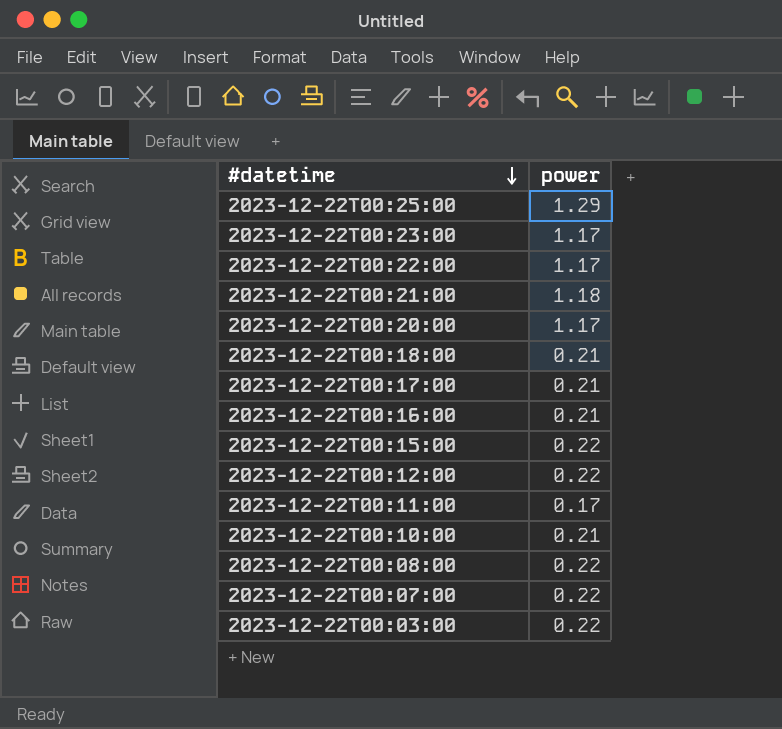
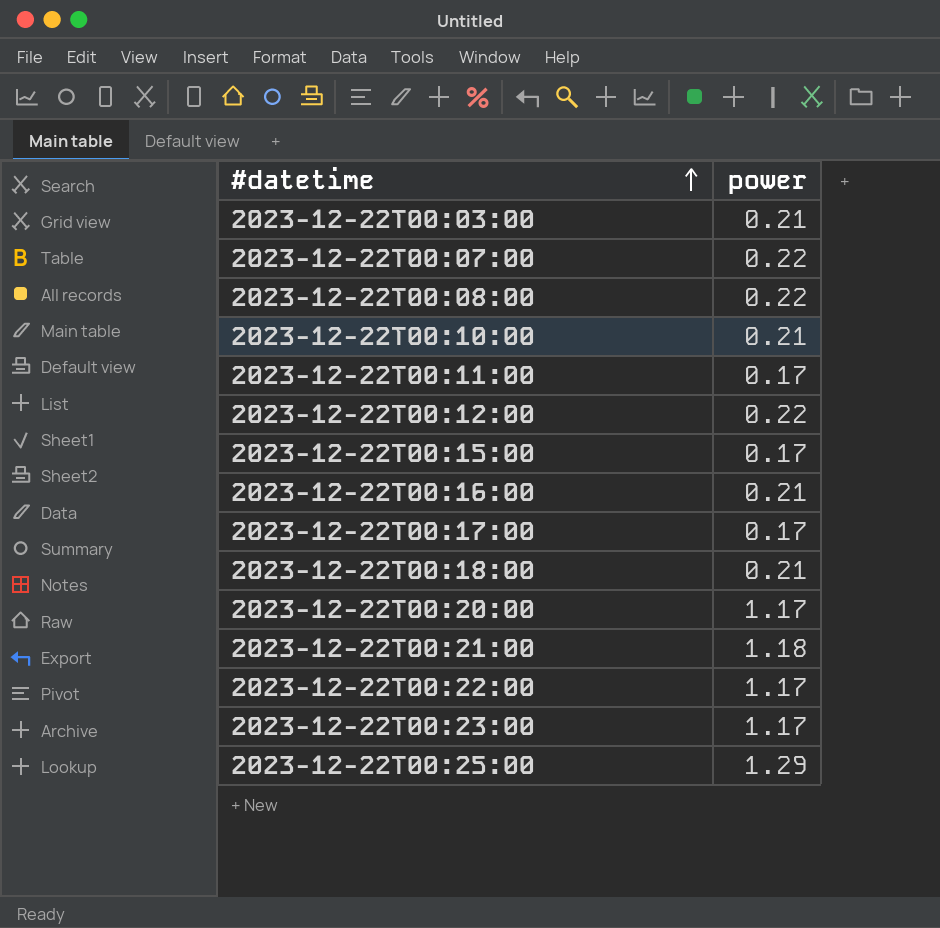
row order: #datetime descending -> #datetime ascending
2023-12-22T00:03:00 | power: 0.22 -> 0.21
2023-12-22T00:15:00 | power: 0.22 -> 0.17
2023-12-22T00:17:00 | power: 0.21 -> 0.17

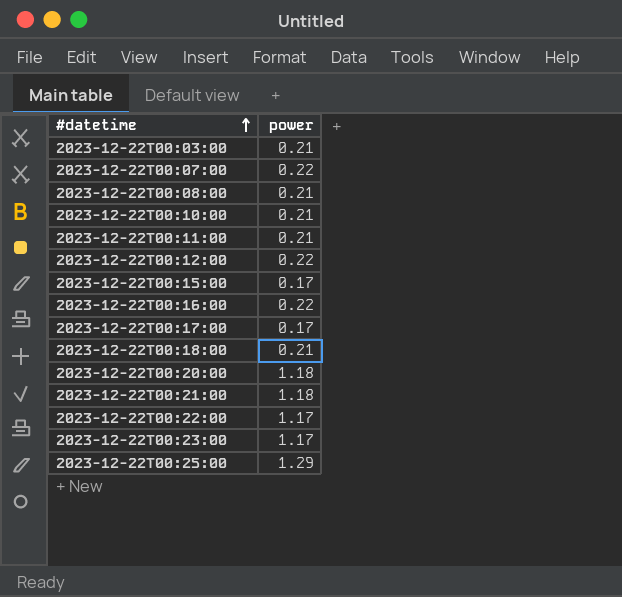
2023-12-22T00:08:00 | power: 0.22 -> 0.21
2023-12-22T00:11:00 | power: 0.17 -> 0.21
2023-12-22T00:16:00 | power: 0.21 -> 0.22
2023-12-22T00:20:00 | power: 1.17 -> 1.18

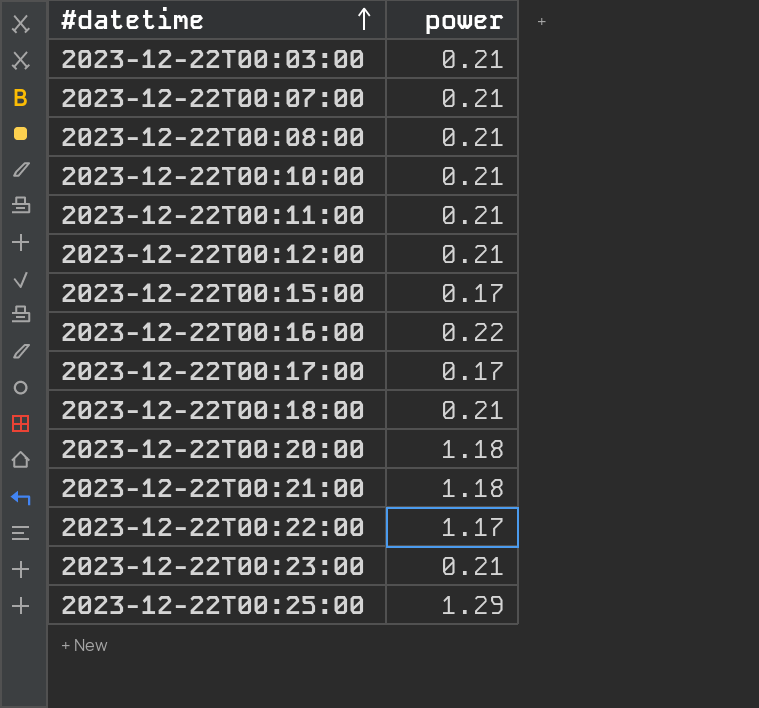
2023-12-22T00:07:00 | power: 0.22 -> 0.21
2023-12-22T00:12:00 | power: 0.22 -> 0.21
2023-12-22T00:23:00 | power: 1.17 -> 0.21

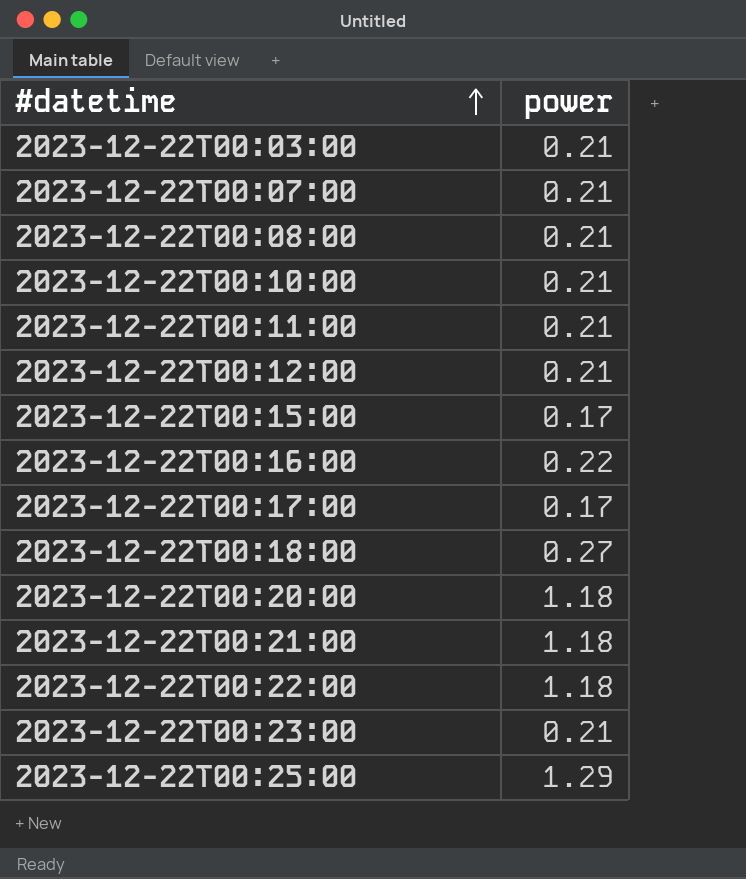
2023-12-22T00:18:00 | power: 0.21 -> 0.27
2023-12-22T00:22:00 | power: 1.17 -> 1.18

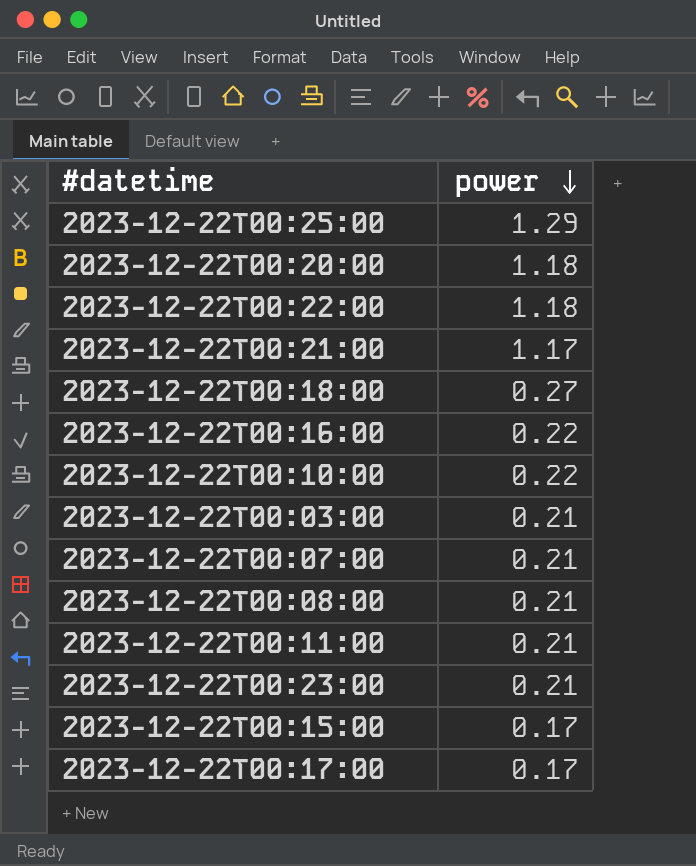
row order: #datetime ascending -> power descending
row 2023-12-22T00:12:00: 0.21 -> none
2023-12-22T00:21:00 | power: 1.18 -> 1.17
2023-12-22T00:10:00 | power: 0.21 -> 0.22

